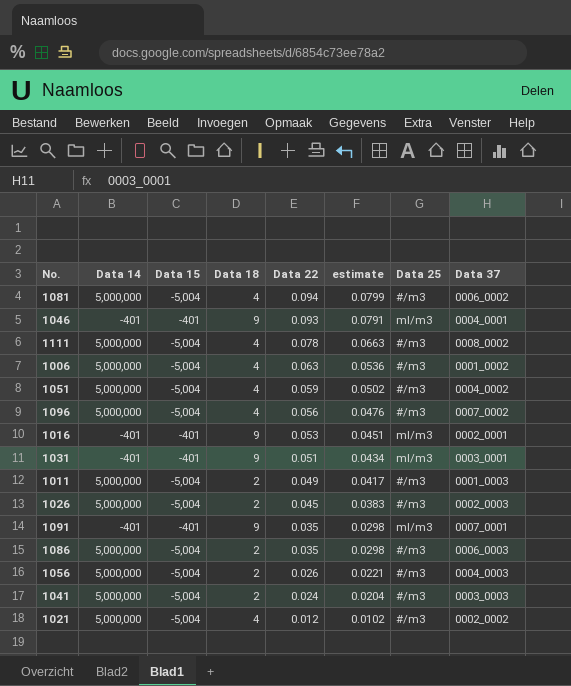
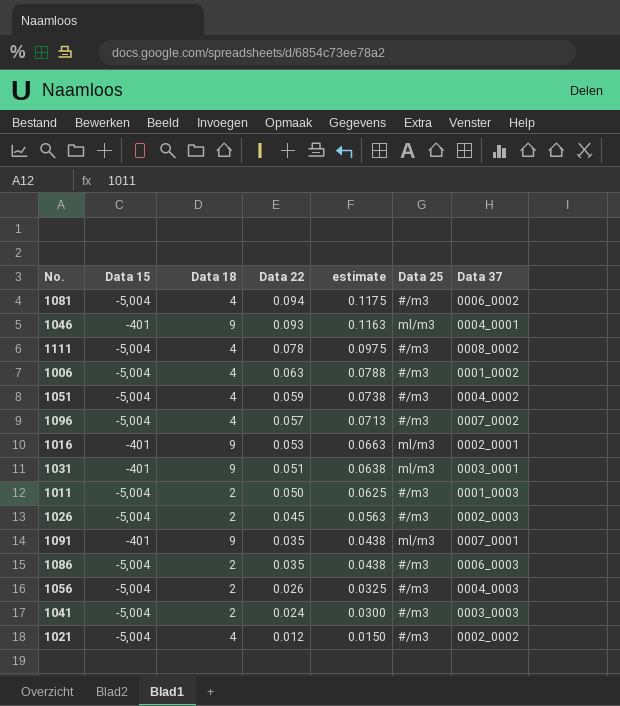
column Data 14 | position: 2 -> none
column estimate | formula: [Data 22] * 0.85 -> [Data 22] * 1.25
1096 | Data 22: 0.056 -> 0.057
1011 | Data 22: 0.049 -> 0.050

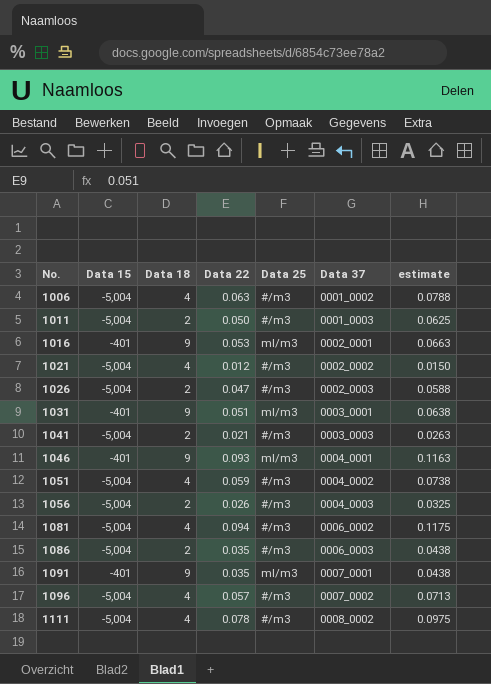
row order: Data 22 descending -> No. ascending
column estimate | position: 5 -> 7
1026 | Data 22: 0.045 -> 0.047
1026 | estimate: 0.0563 -> 0.0588
1041 | Data 22: 0.024 -> 0.021
1041 | estimate: 0.0300 -> 0.0263

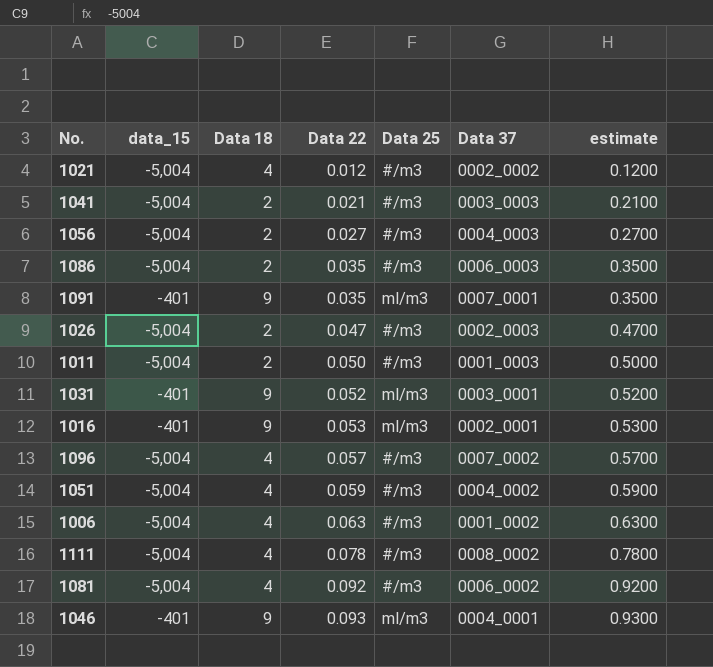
row order: No. ascending -> Data 22 ascending
column name: Data 15 -> data_15
column estimate | formula: [Data 22] * 1.25 -> [Data 22] * 10
1056 | Data 22: 0.026 -> 0.027
1031 | Data 22: 0.051 -> 0.052
1081 | Data 22: 0.094 -> 0.092

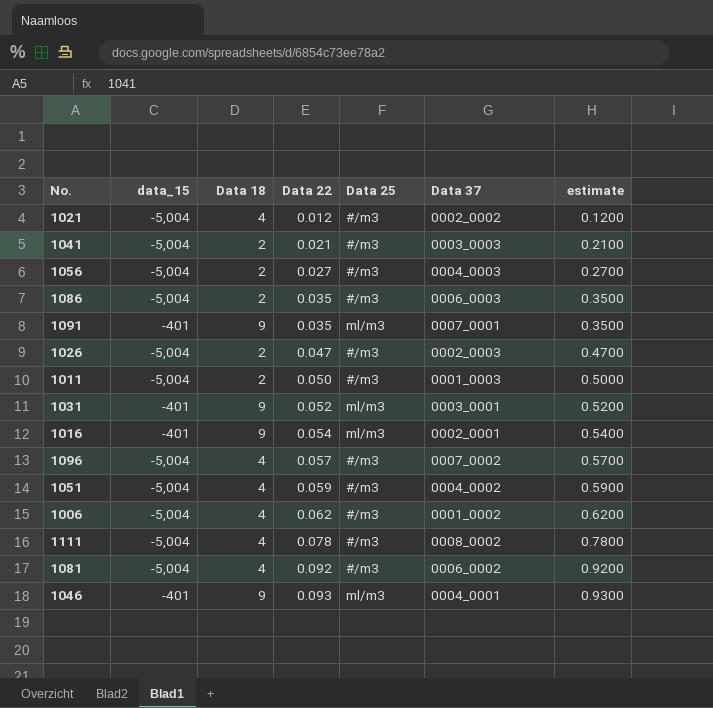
1016 | Data 22: 0.053 -> 0.054
1016 | estimate: 0.5300 -> 0.5400
1006 | Data 22: 0.063 -> 0.062
1006 | estimate: 0.6300 -> 0.6200

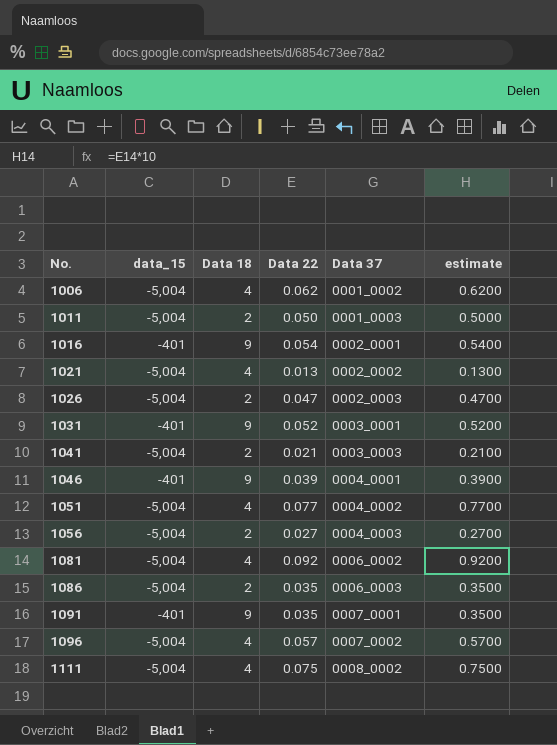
row order: Data 22 ascending -> No. ascending
column Data 25 | position: 5 -> none
1021 | Data 22: 0.012 -> 0.013
1021 | estimate: 0.1200 -> 0.1300
1046 | Data 22: 0.093 -> 0.039
1046 | estimate: 0.9300 -> 0.3900
1051 | Data 22: 0.059 -> 0.077
1051 | estimate: 0.5900 -> 0.7700
1111 | Data 22: 0.078 -> 0.075
1111 | estimate: 0.7800 -> 0.7500

